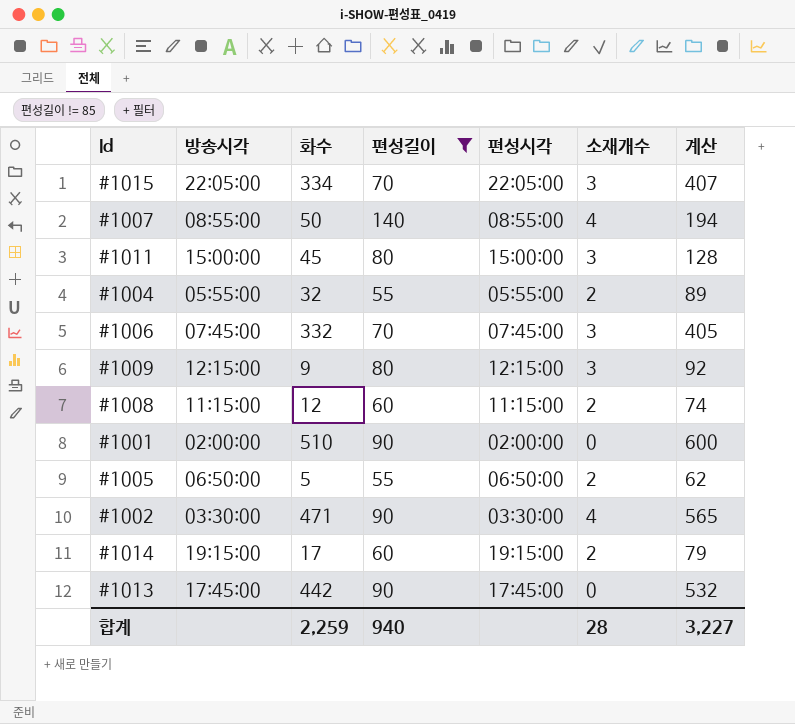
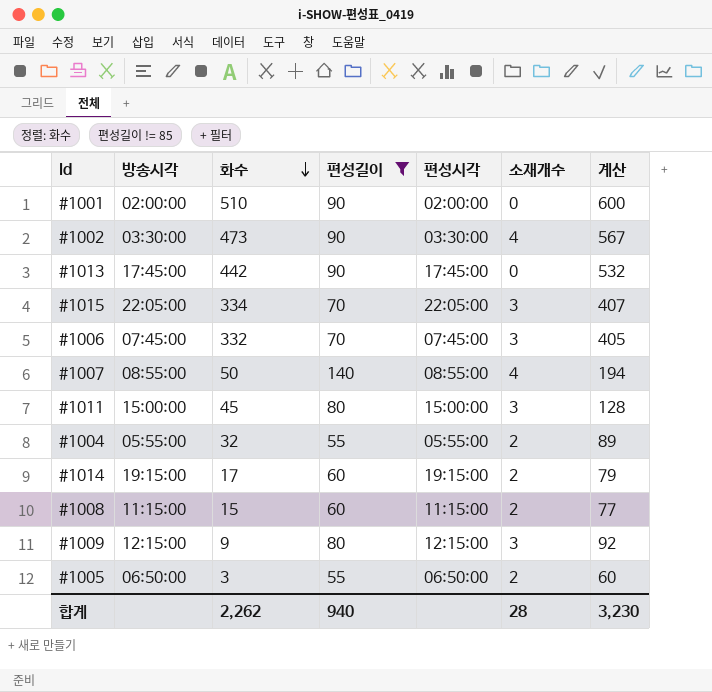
row order: none -> 화수 descending
#1002 | 화수: 471 -> 473
#1002 | 계산: 565 -> 567
#1008 | 화수: 12 -> 15
#1008 | 계산: 74 -> 77
#1005 | 화수: 5 -> 3
#1005 | 계산: 62 -> 60
합계 | 화수: 2,259 -> 2,262
합계 | 계산: 3,227 -> 3,230

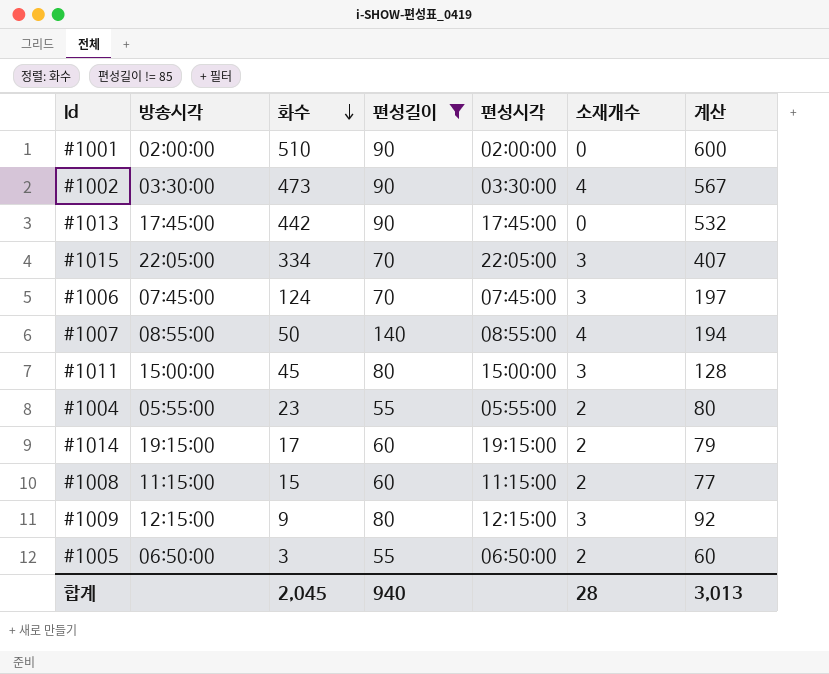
#1006 | 화수: 332 -> 124
#1006 | 계산: 405 -> 197
#1004 | 화수: 32 -> 23
#1004 | 계산: 89 -> 80
합계 | 화수: 2,262 -> 2,045
합계 | 계산: 3,230 -> 3,013

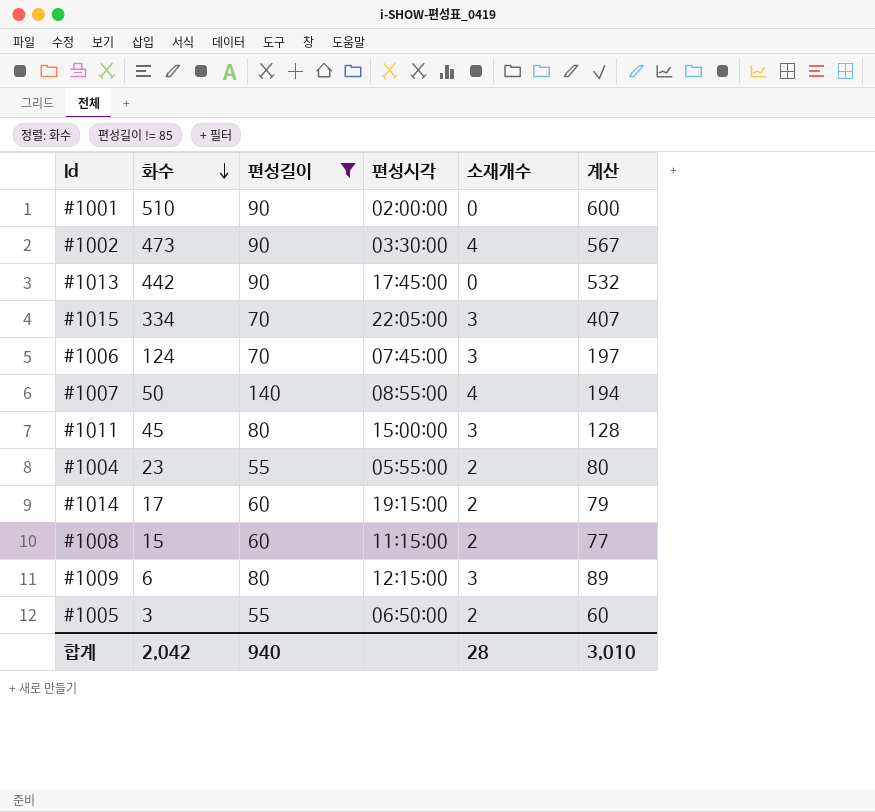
column 방송시각 | position: 2 -> none
#1009 | 화수: 9 -> 6
#1009 | 계산: 92 -> 89
합계 | 화수: 2,045 -> 2,042
합계 | 계산: 3,013 -> 3,010

